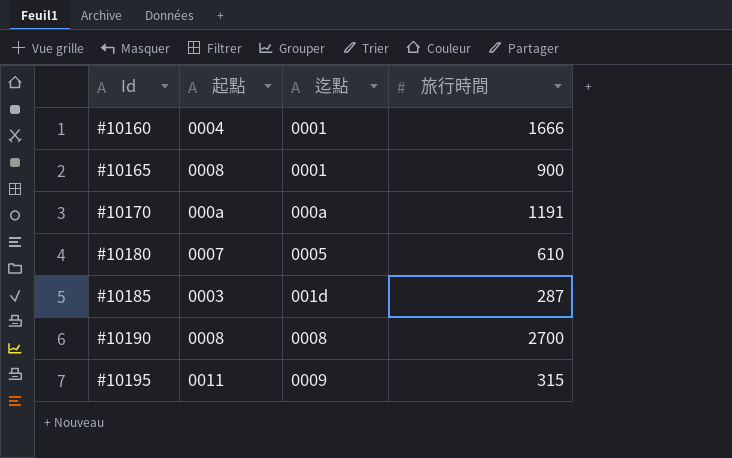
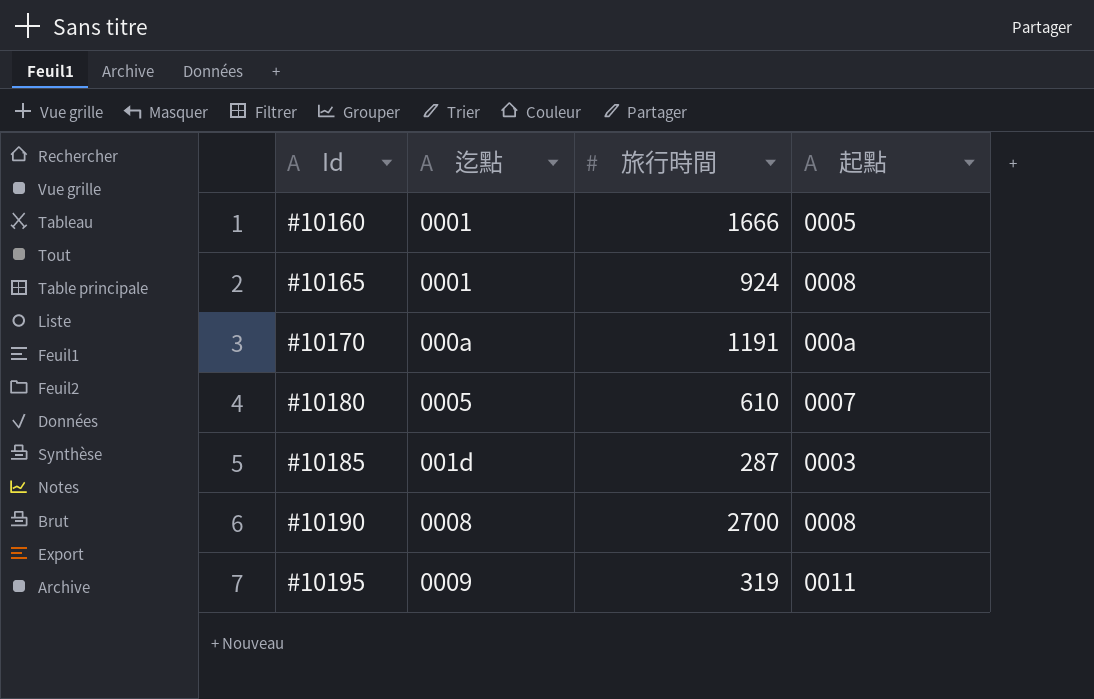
column 起點 | position: 2 -> 4
#10160 | 起點: 0004 -> 0005
#10165 | 旅行時間: 900 -> 924
#10195 | 旅行時間: 315 -> 319

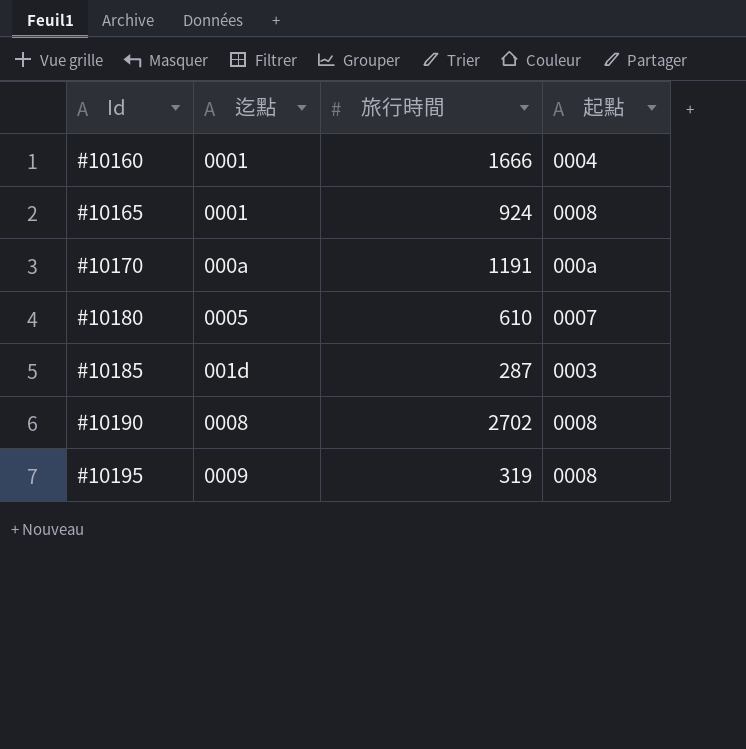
#10160 | 起點: 0005 -> 0004
#10190 | 旅行時間: 2700 -> 2702
#10195 | 起點: 0011 -> 0008

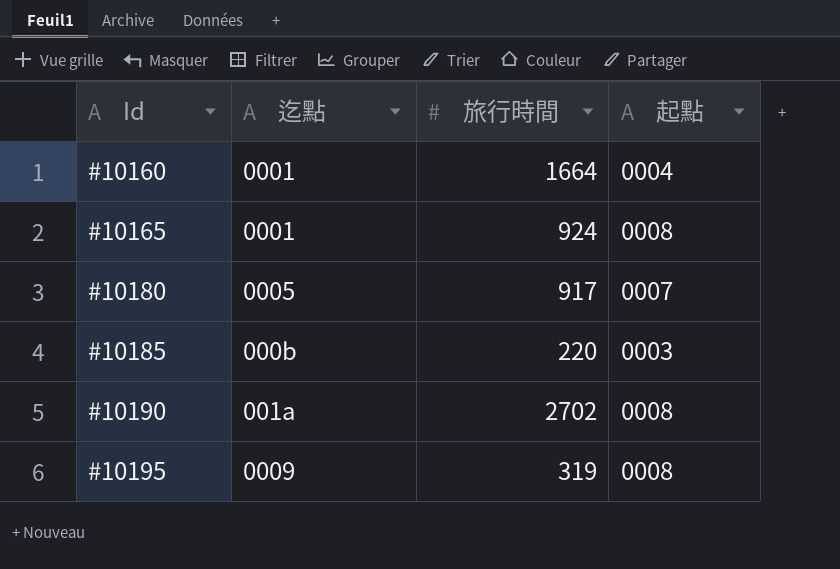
row #10170: 000a | 1191 | 000a -> none
#10160 | 旅行時間: 1666 -> 1664
#10180 | 旅行時間: 610 -> 917
#10185 | 迄點: 001d -> 000b
#10185 | 旅行時間: 287 -> 220
#10190 | 迄點: 0008 -> 001a

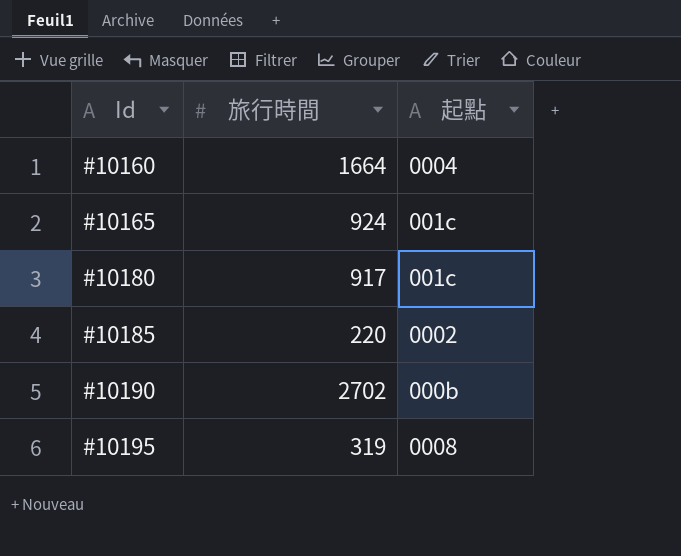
column 迄點 | position: 2 -> none
#10165 | 起點: 0008 -> 001c
#10180 | 起點: 0007 -> 001c
#10185 | 起點: 0003 -> 0002
#10190 | 起點: 0008 -> 000b

